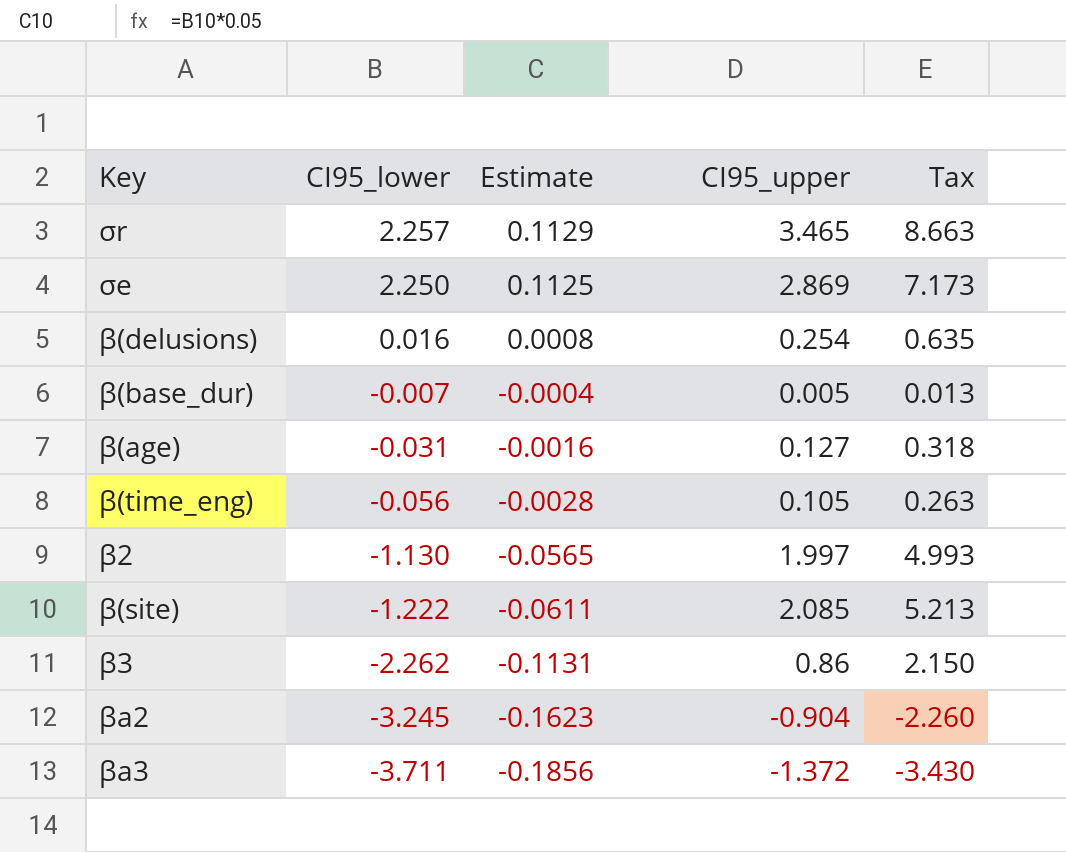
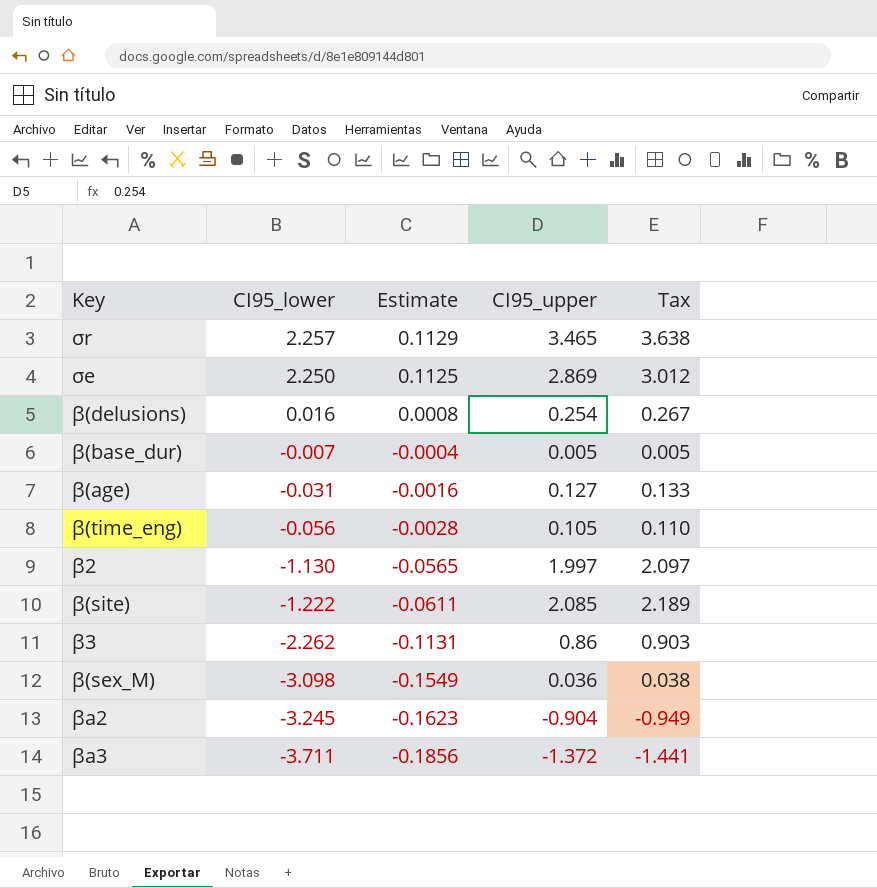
column Tax | formula: [CI95_upper] * 2.5 -> [CI95_upper] * 1.05
row β(sex_M): none -> -3.098 | -0.1549 | 0.036 | 0.038

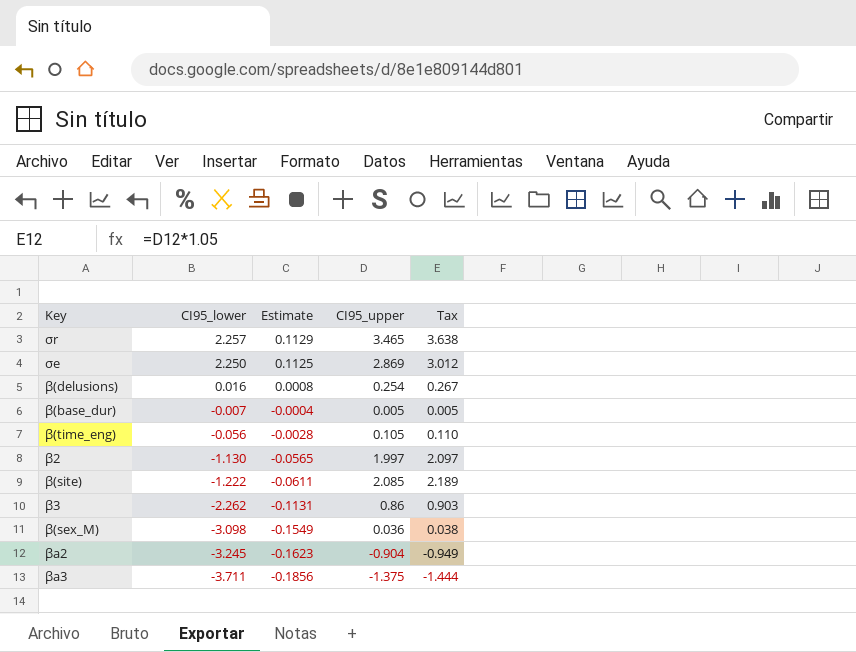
row β(age): -0.031 | -0.0016 | 0.127 | 0.133 -> none
βa3 | CI95_upper: -1.372 -> -1.375
βa3 | Tax: -1.441 -> -1.444

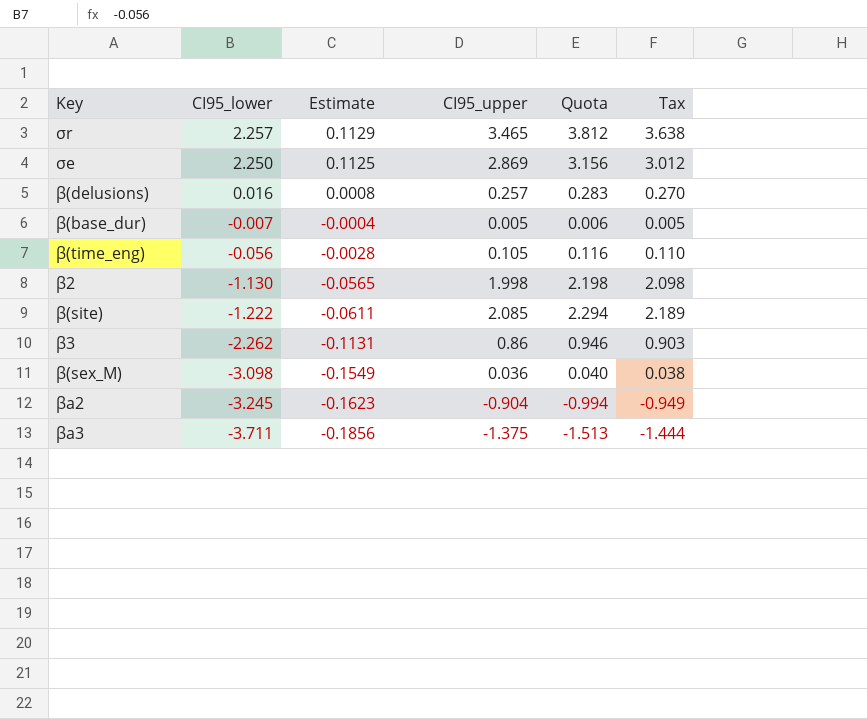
column Quota | formula: none -> [CI95_upper] * 1.1
β(delusions) | CI95_upper: 0.254 -> 0.257
β(delusions) | Tax: 0.267 -> 0.270
β2 | CI95_upper: 1.997 -> 1.998
β2 | Tax: 2.097 -> 2.098

